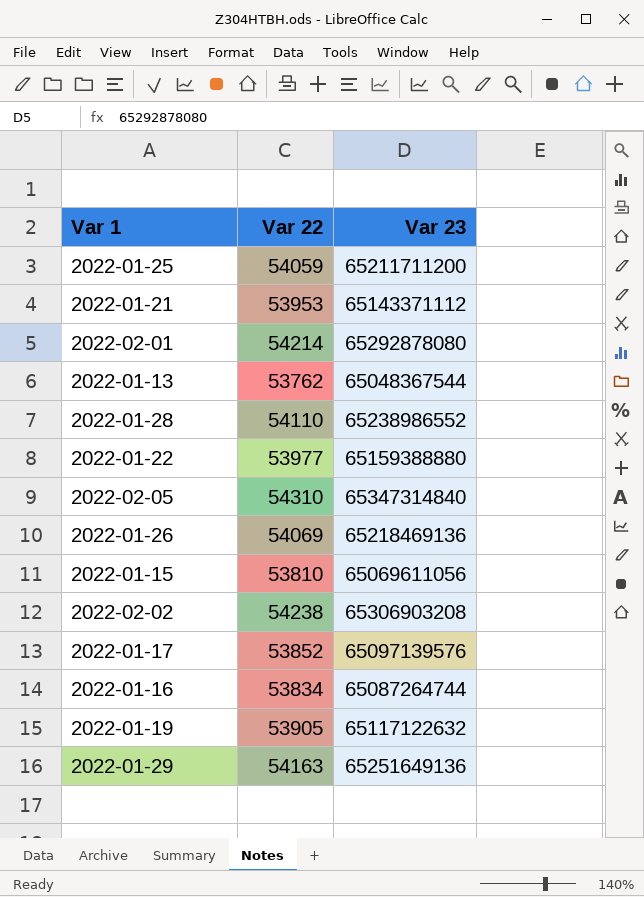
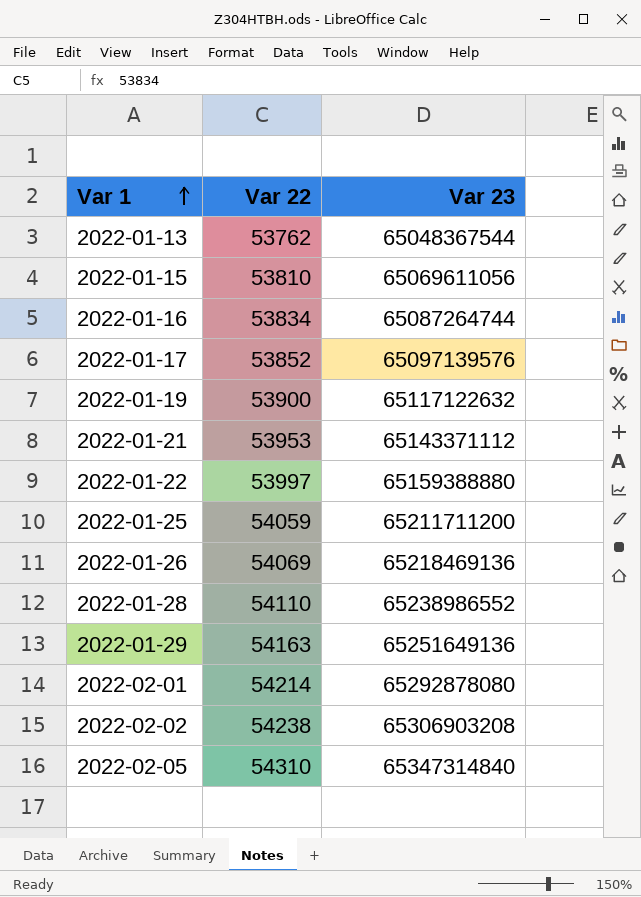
row order: none -> Var 1 ascending
2022-01-19 | Var 22: 53905 -> 53900
2022-01-22 | Var 22: 53977 -> 53997

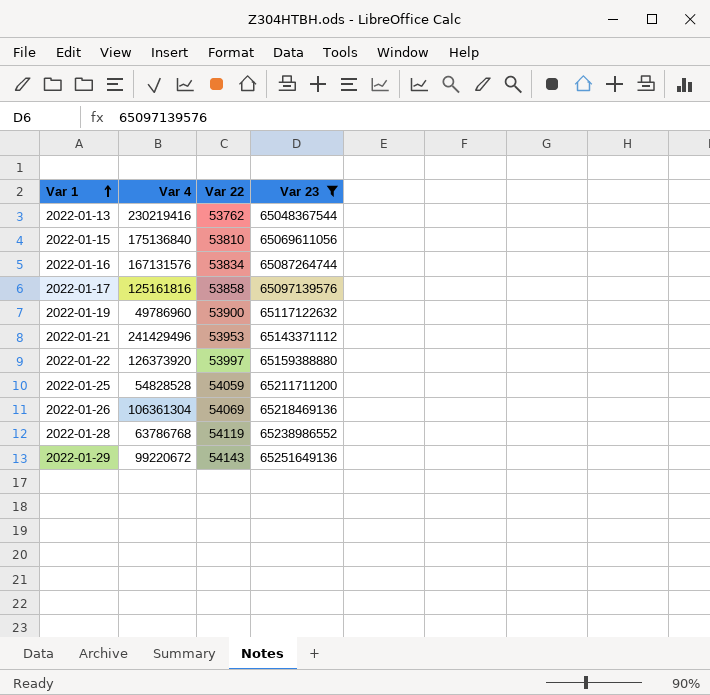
filter: none -> Var 23 <= 65251649136
column Var 4 | position: none -> 2
2022-01-17 | Var 22: 53852 -> 53858
2022-01-28 | Var 22: 54110 -> 54119
2022-01-29 | Var 22: 54163 -> 54143

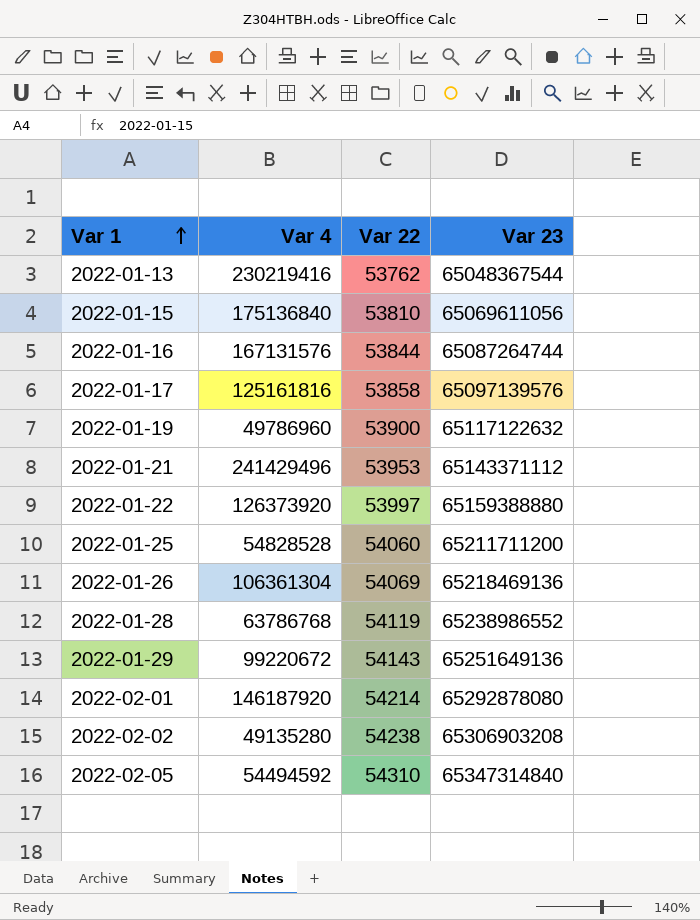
filter: Var 23 <= 65251649136 -> none
2022-01-16 | Var 22: 53834 -> 53844
2022-01-25 | Var 22: 54059 -> 54060

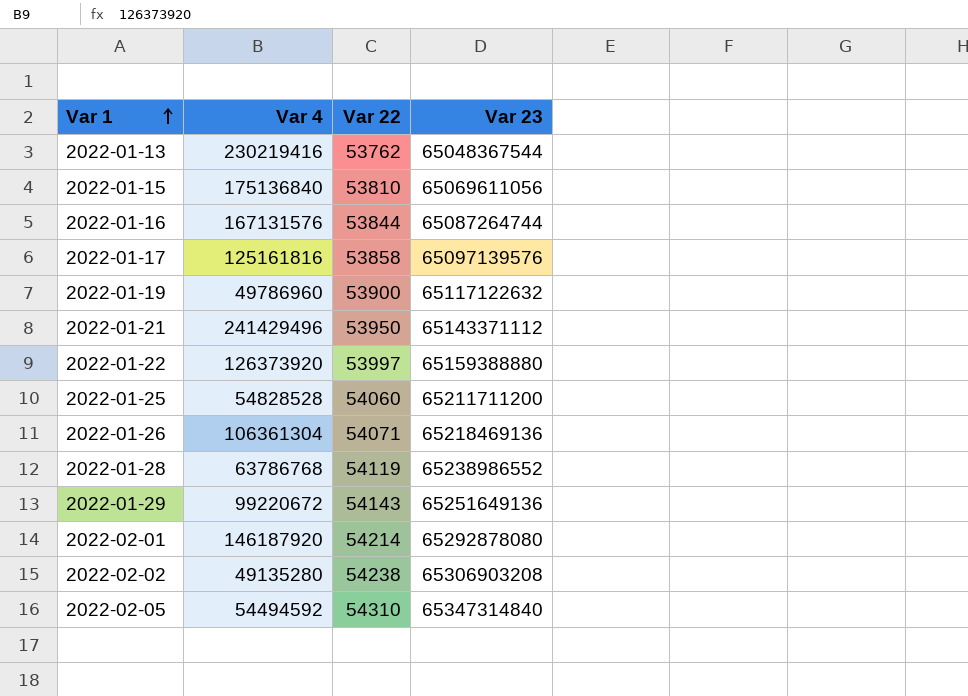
2022-01-21 | Var 22: 53953 -> 53950
2022-01-26 | Var 22: 54069 -> 54071

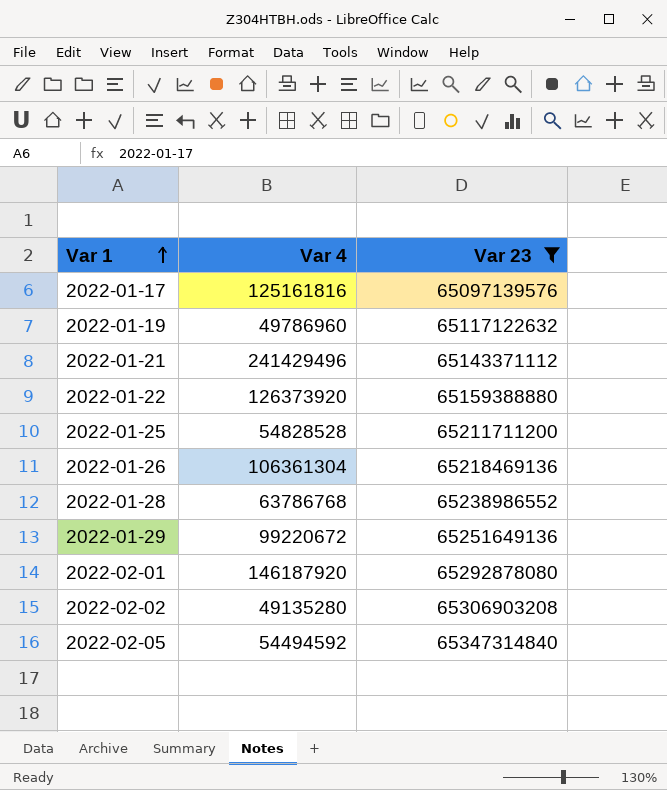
filter: none -> Var 23 >= 65097139576
column Var 22 | position: 3 -> none

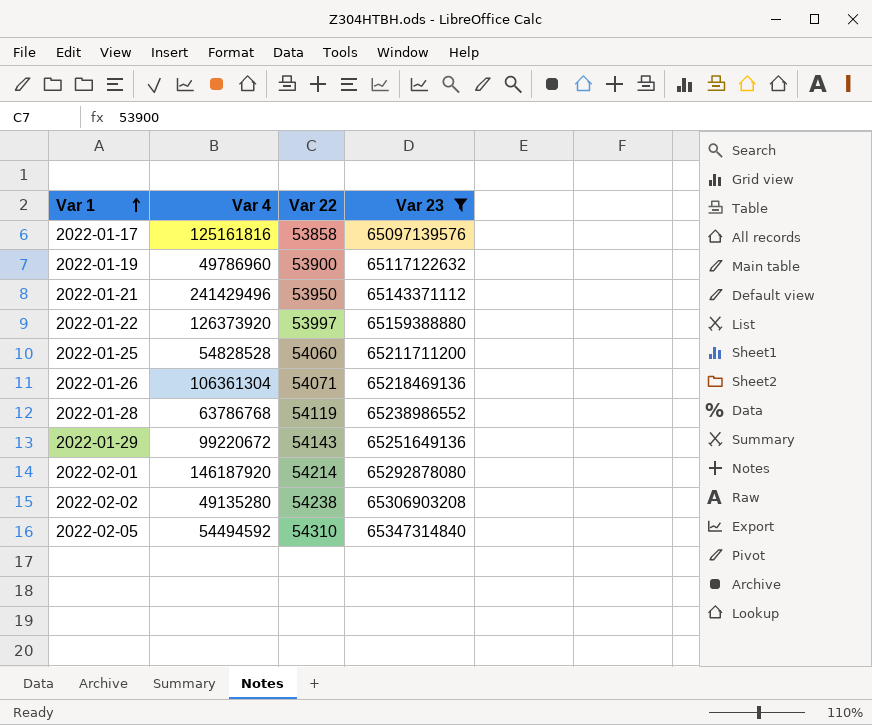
column Var 22 | position: none -> 3

